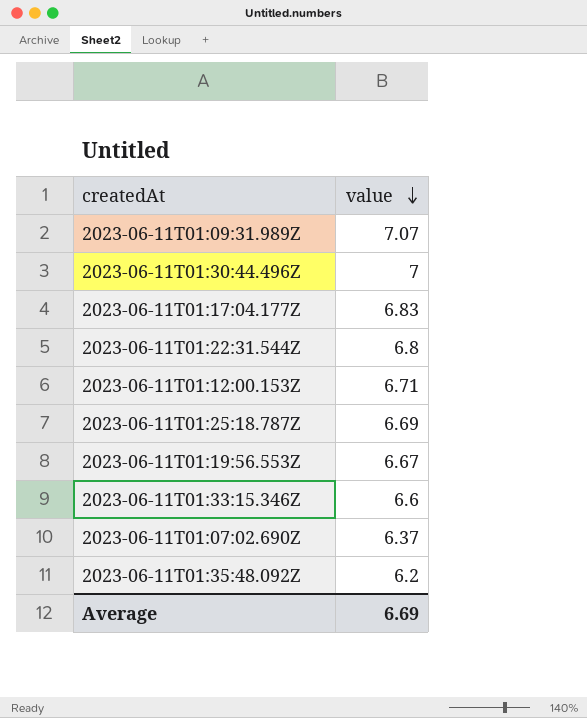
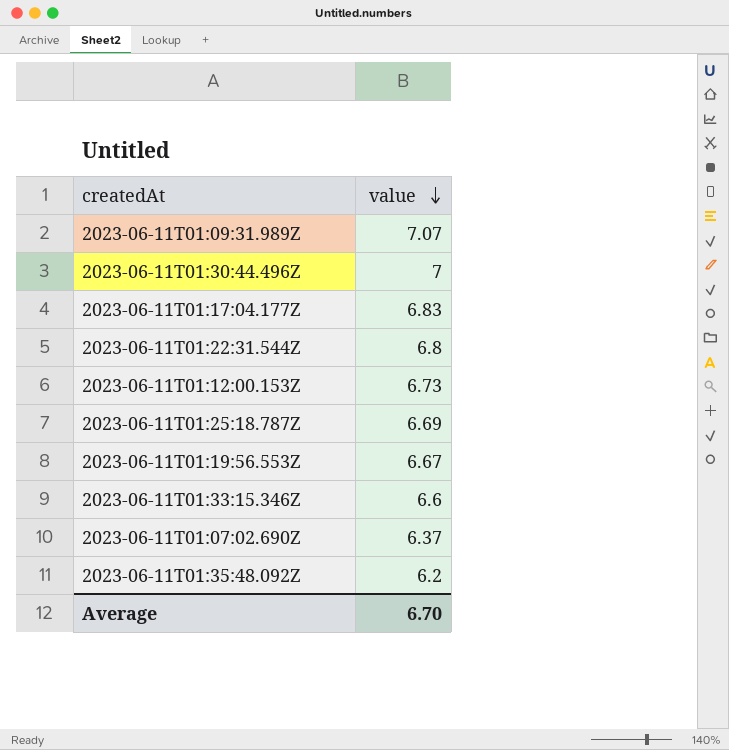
2023-06-11T01:12:00.153Z | value: 6.71 -> 6.73
Average | value: 6.69 -> 6.70

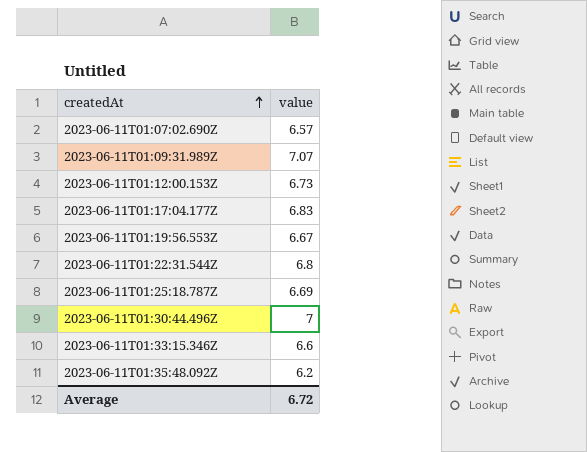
row order: value descending -> createdAt ascending
2023-06-11T01:07:02.690Z | value: 6.37 -> 6.57
Average | value: 6.70 -> 6.72

